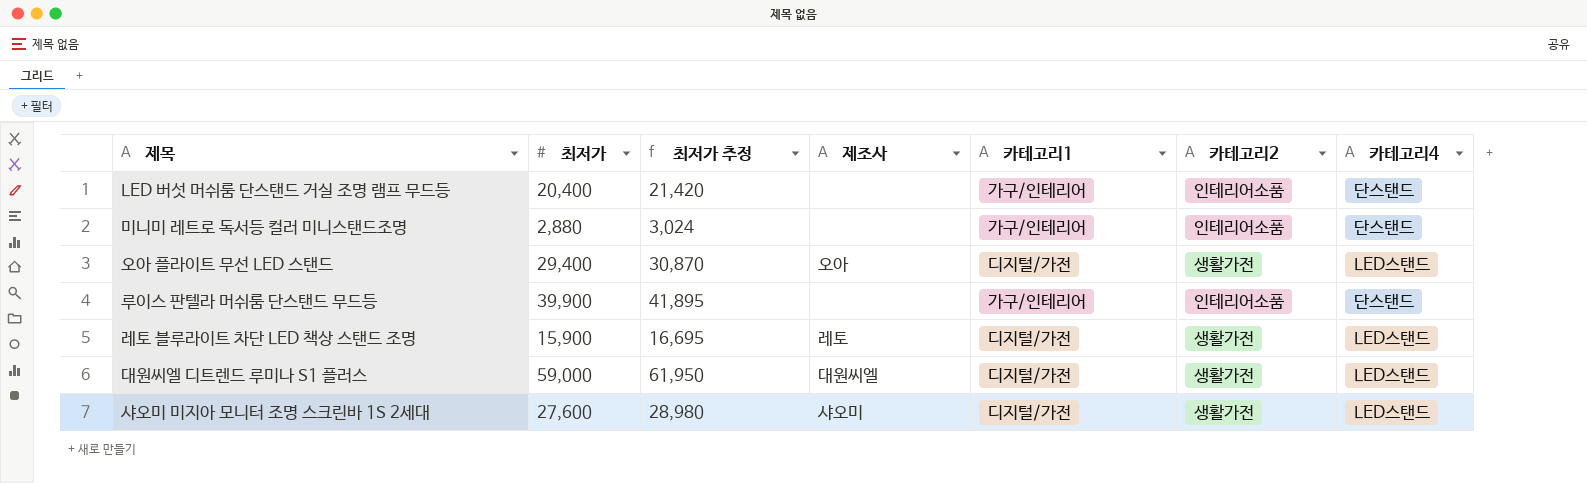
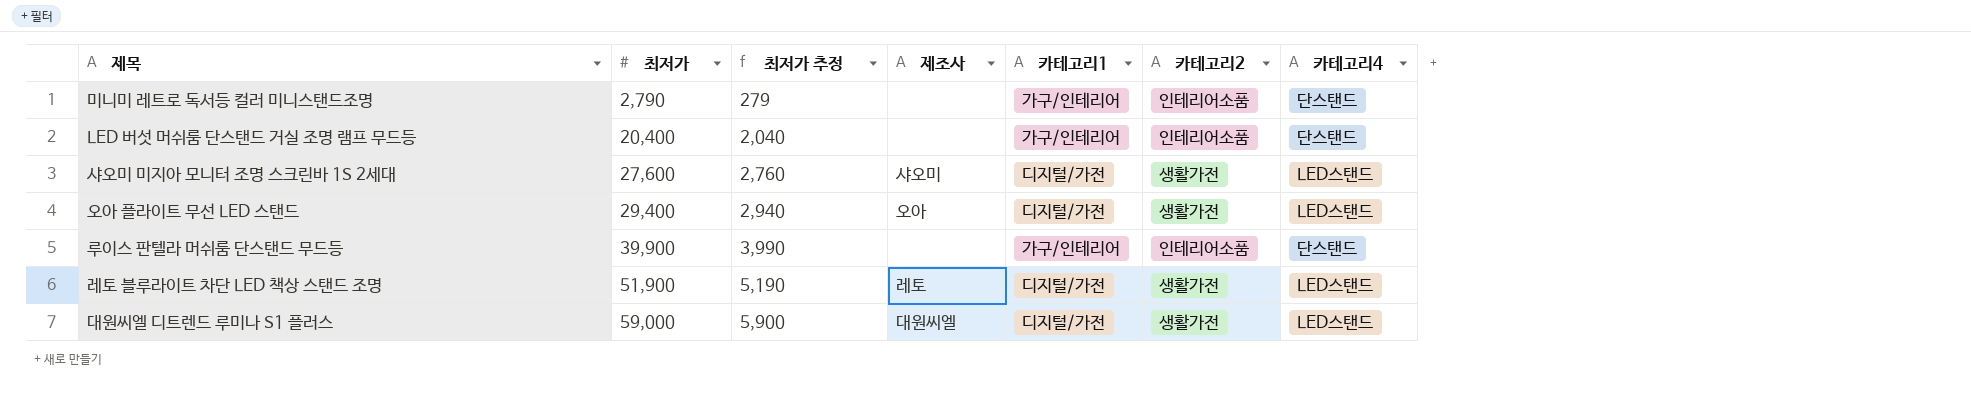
row order: none -> 최저가 ascending
column 최저가 추정 | formula: [최저가] * 1.05 -> [최저가] * 0.1
미니미 레트로 독서등 컬러 미니스탠드조명 | 최저가: 2,880 -> 2,790
레토 블루라이트 차단 LED 책상 스탠드 조명 | 최저가: 15,900 -> 51,900

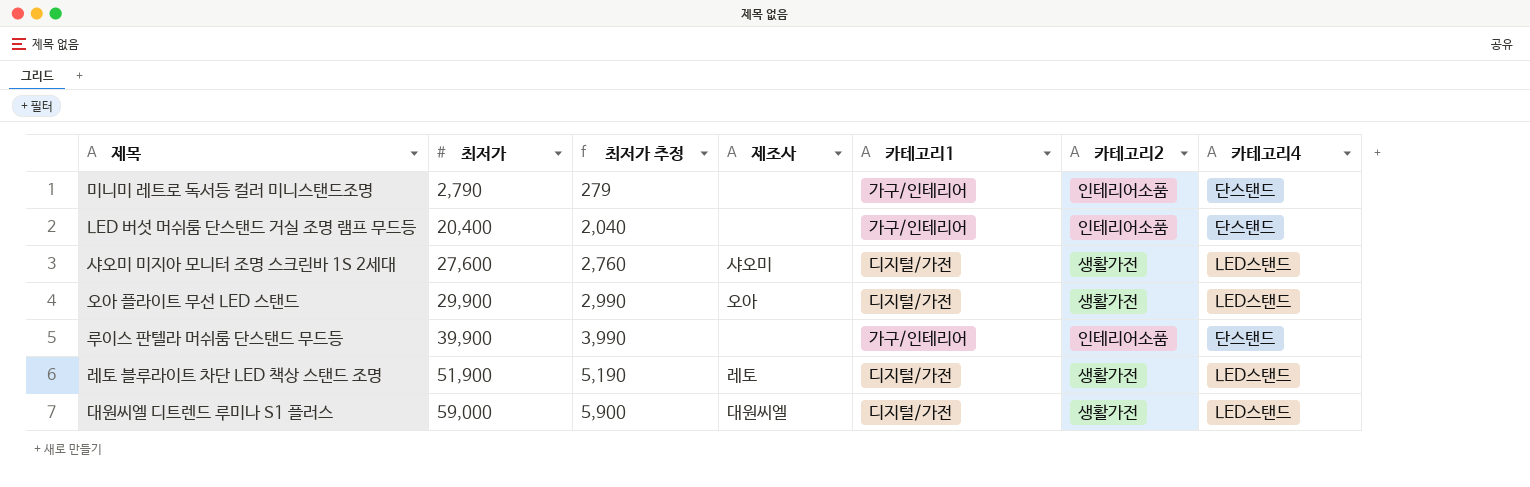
오아 플라이트 무선 LED 스탠드 | 최저가: 29,400 -> 29,900
오아 플라이트 무선 LED 스탠드 | 최저가 추정: 2,940 -> 2,990

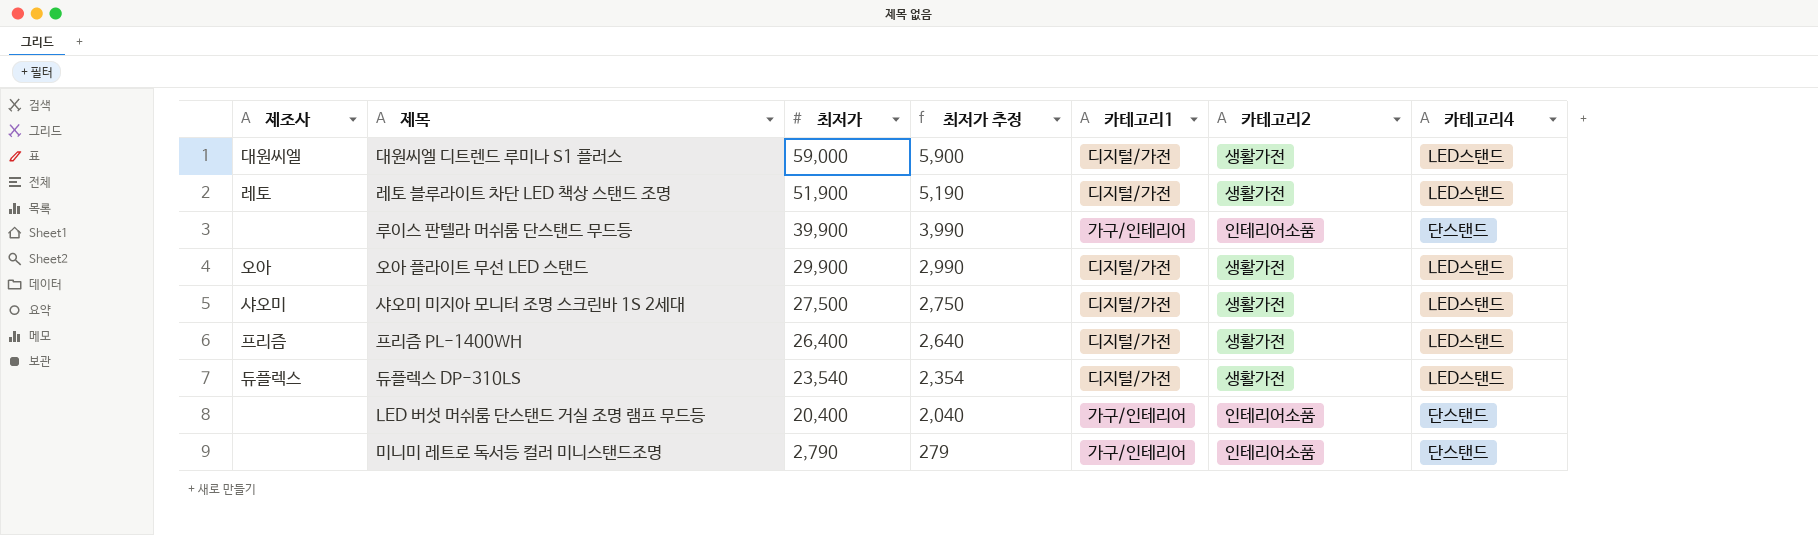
row order: 최저가 ascending -> 최저가 descending
column 제조사 | position: 4 -> 1
샤오미 미지아 모니터 조명 스크린바 1S 2세대 | 최저가: 27,600 -> 27,500
샤오미 미지아 모니터 조명 스크린바 1S 2세대 | 최저가 추정: 2,760 -> 2,750
row 프리즘 PL-1400WH: none -> 프리즘 | 26,400 | 2,640 | 디지털/가전 | 생활가전 | LED스탠드
row 듀플렉스 DP-310LS: none -> 듀플렉스 | 23,540 | 2,354 | 디지털/가전 | 생활가전 | LED스탠드

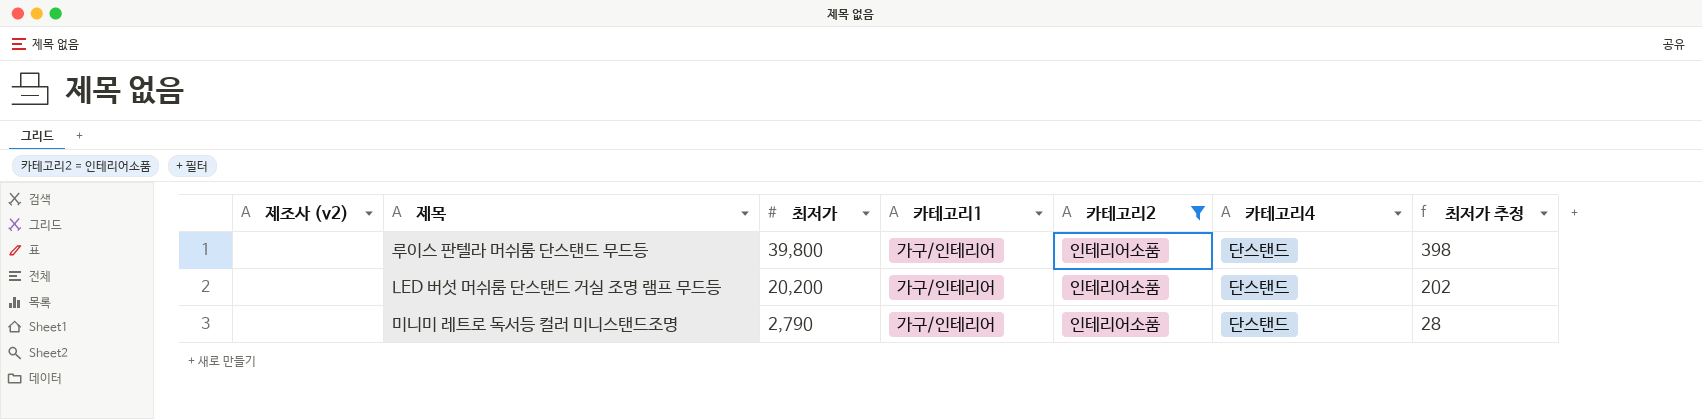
filter: none -> 카테고리2 = 인테리어소품
column name: 제조사 -> 제조사 (v2)
column 최저가 추정 | formula: [최저가] * 0.1 -> [최저가] * 0.01
column 최저가 추정 | position: 4 -> 7
루이스 판텔라 머쉬룸 단스탠드 무드등 | 최저가: 39,900 -> 39,800
LED 버섯 머쉬룸 단스탠드 거실 조명 램프 무드등 | 최저가: 20,400 -> 20,200

